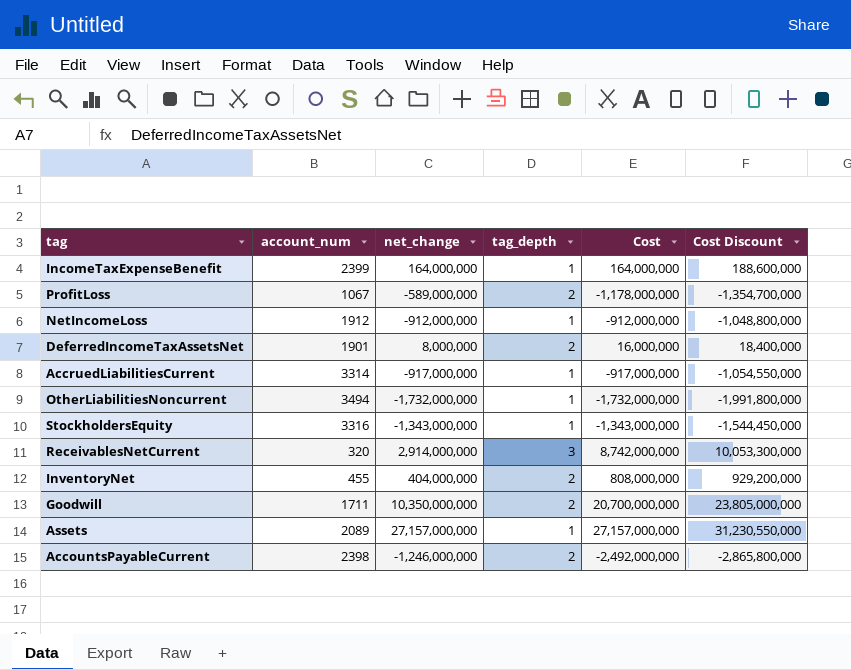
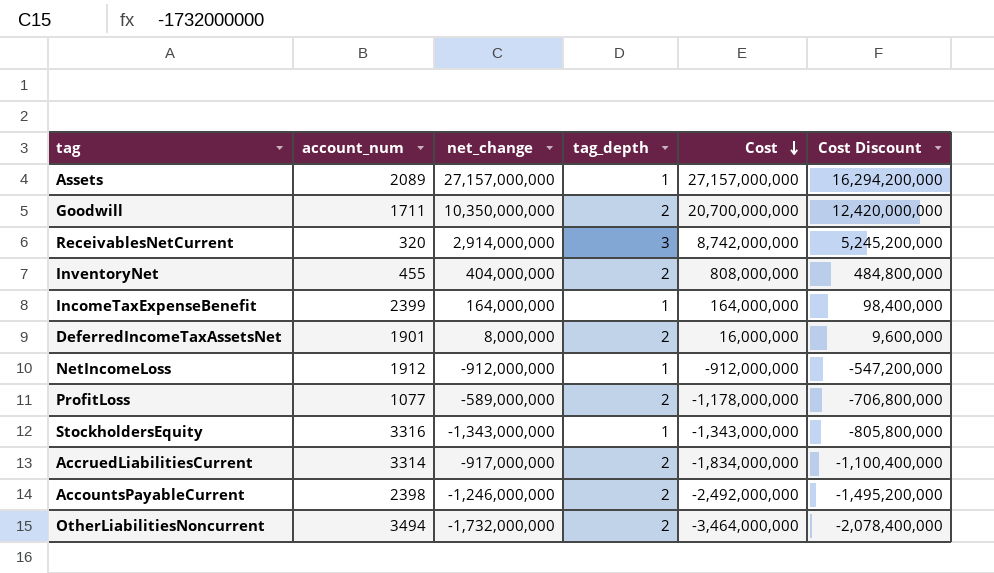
row order: none -> Cost descending
column Cost Discount | formula: [Cost] * 1.15 -> [Cost] * 0.6
ProfitLoss | account_num: 1067 -> 1077
AccruedLiabilitiesCurrent | tag_depth: 1 -> 2
AccruedLiabilitiesCurrent | Cost: -917,000,000 -> -1,834,000,000
OtherLiabilitiesNoncurrent | tag_depth: 1 -> 2
OtherLiabilitiesNoncurrent | Cost: -1,732,000,000 -> -3,464,000,000

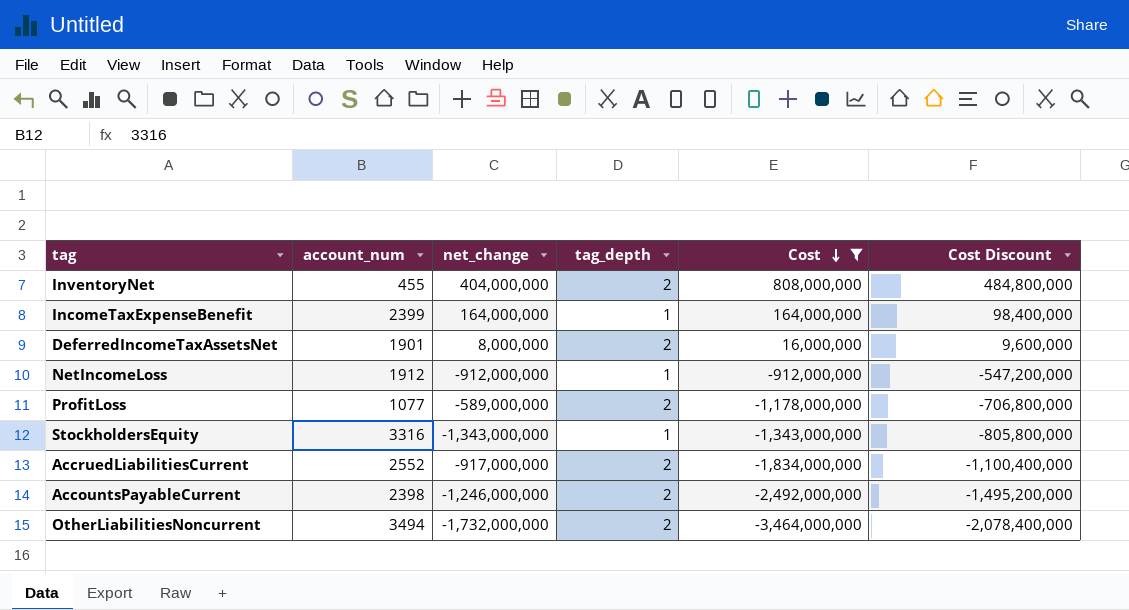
filter: none -> Cost <= 808,000,000
AccruedLiabilitiesCurrent | account_num: 3314 -> 2552

